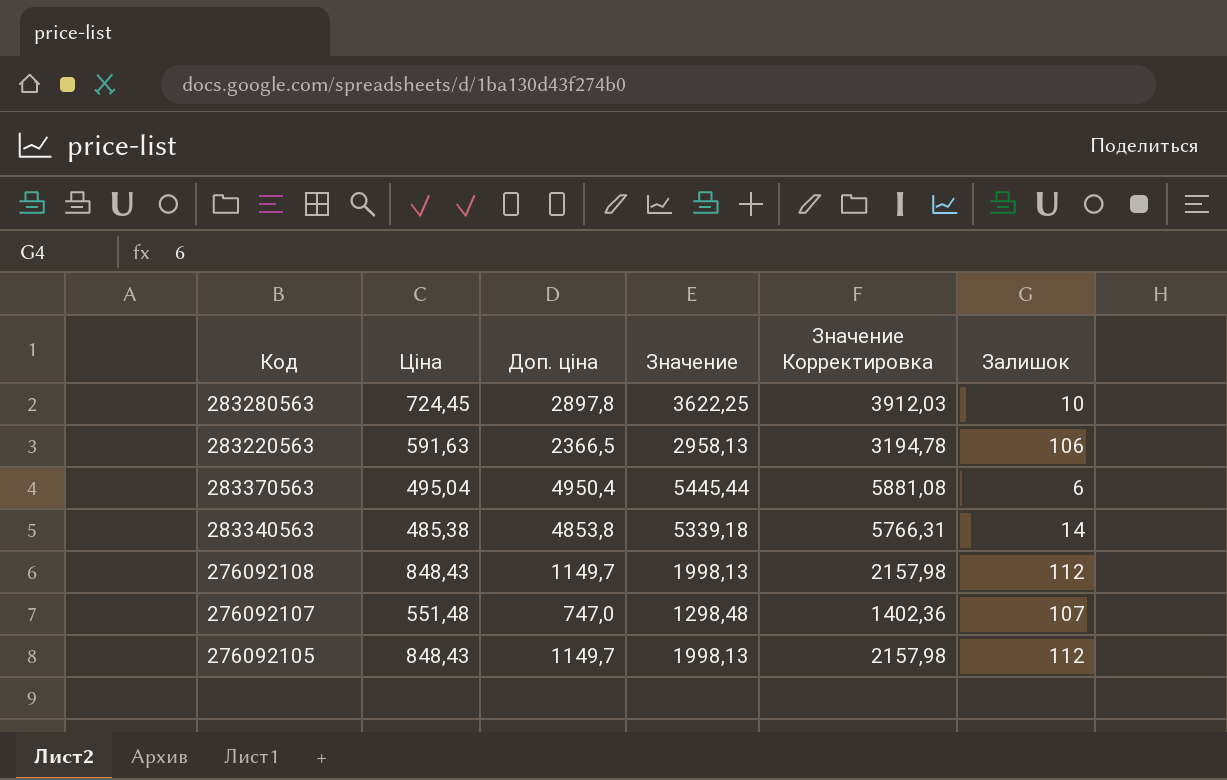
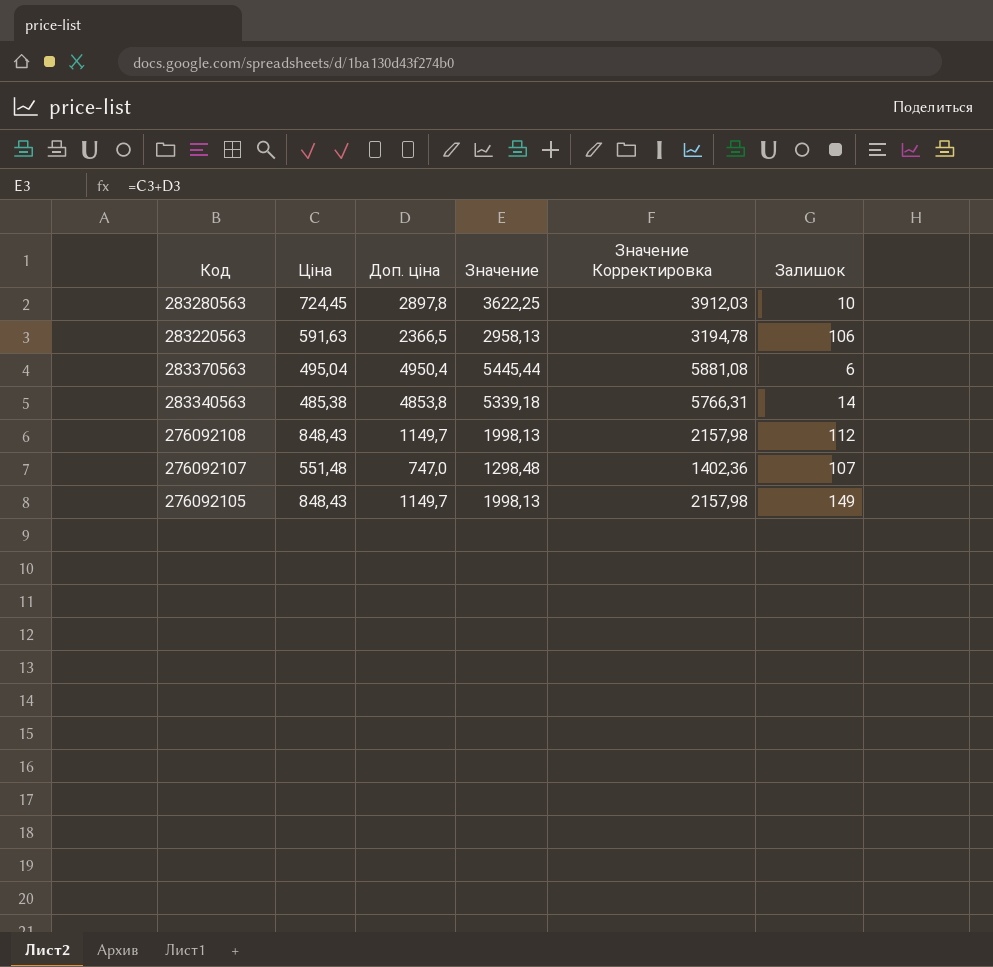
276092105 | Залишок: 112 -> 149

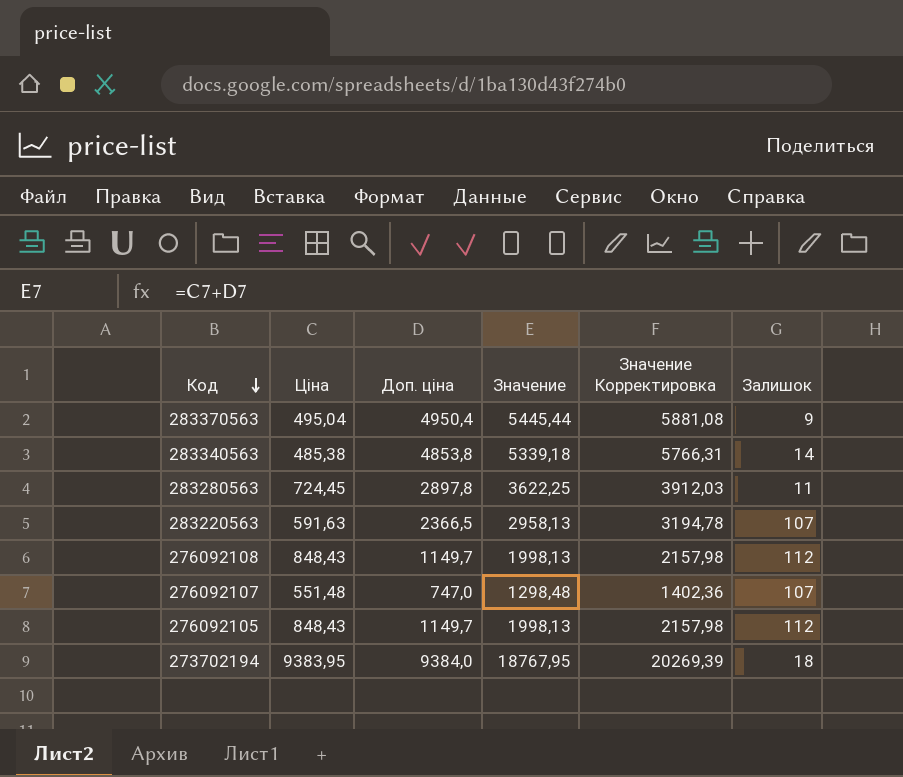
row order: none -> Код descending
283370563 | Залишок: 6 -> 9
283280563 | Залишок: 10 -> 11
283220563 | Залишок: 106 -> 107
276092105 | Залишок: 149 -> 112
row 273702194: none -> 9383,95 | 9384,0 | 18767,95 | 20269,39 | 18

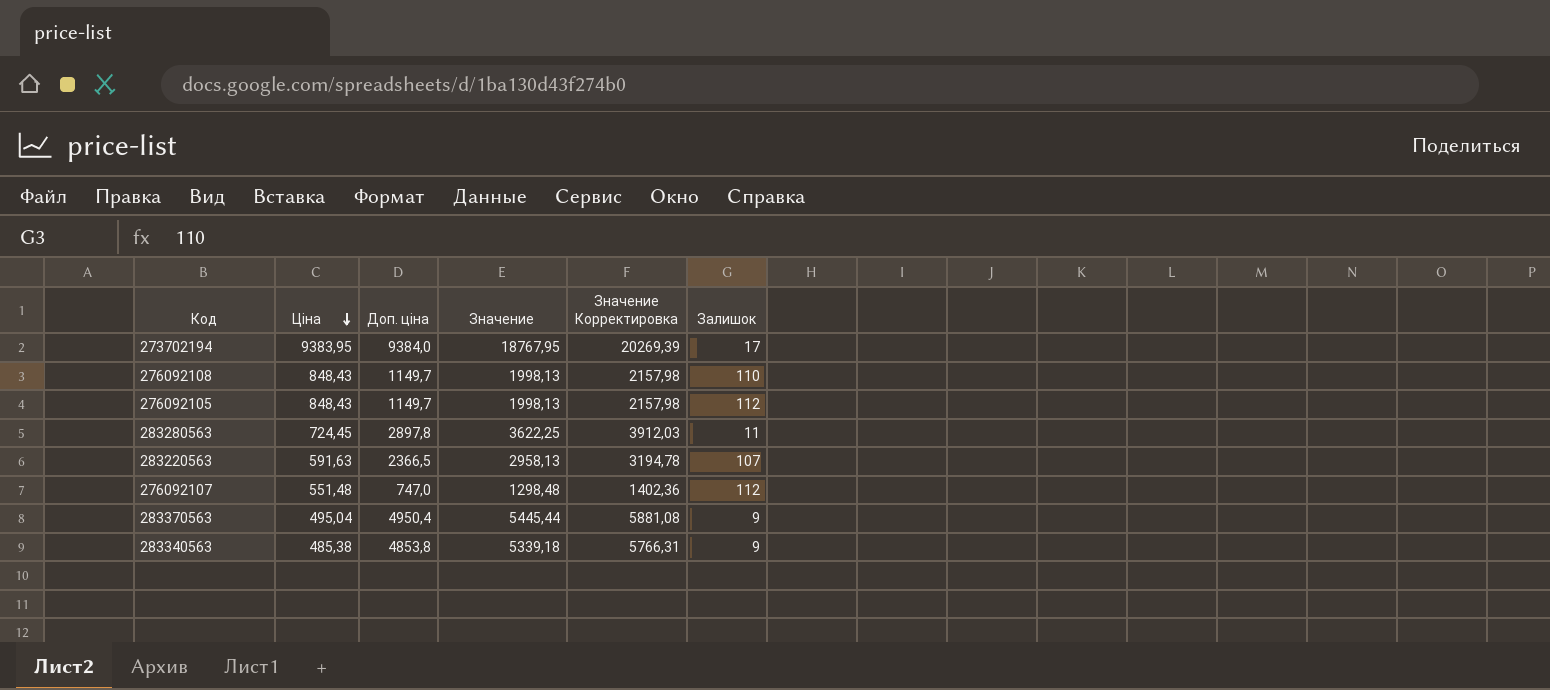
row order: Код descending -> Ціна descending
273702194 | Залишок: 18 -> 17
276092108 | Залишок: 112 -> 110
276092107 | Залишок: 107 -> 112
283340563 | Залишок: 14 -> 9

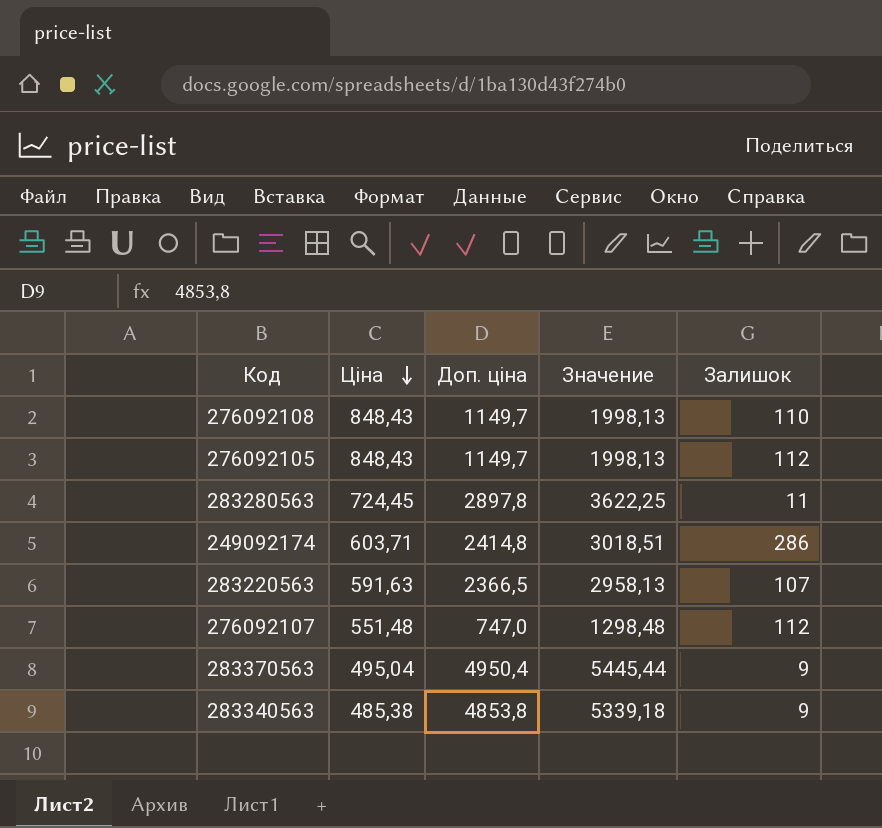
column Значение Корректировка | formula: [Значение] * 1,08 -> none
row 273702194: 9383,95 | 9384,0 | 18767,95 | 20269,39 | 17 -> none
row 249092174: none -> 603,71 | 2414,8 | 3018,51 | 286

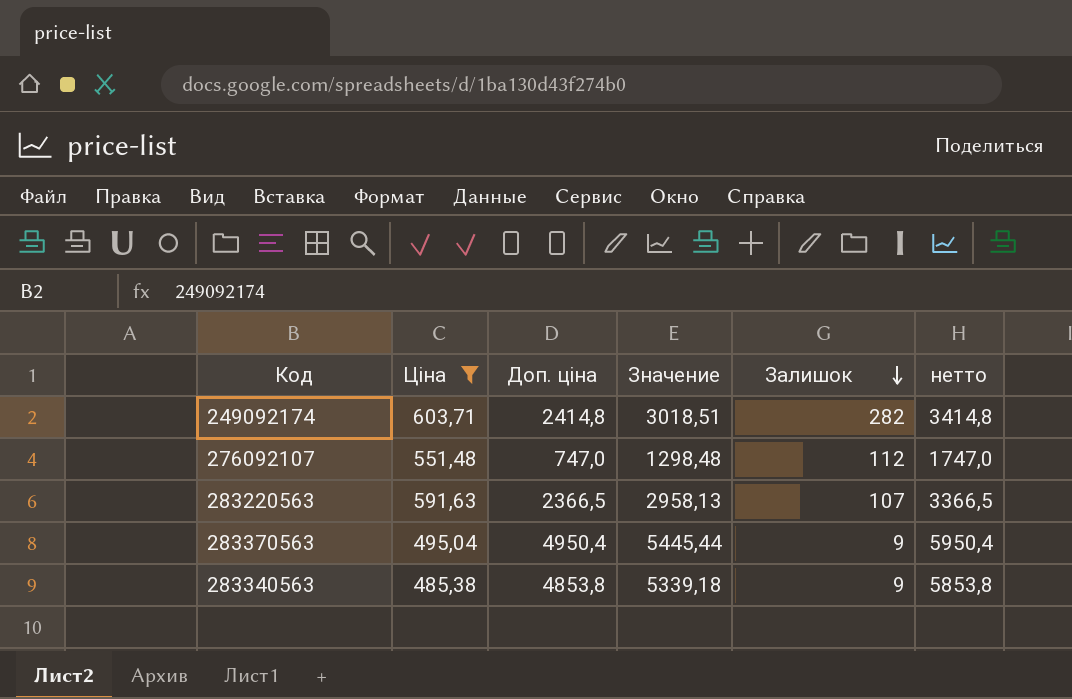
filter: none -> Ціна <= 603,71
row order: Ціна descending -> Залишок descending
column нетто | formula: none -> [Доп. ціна] + 1000
249092174 | Залишок: 286 -> 282

